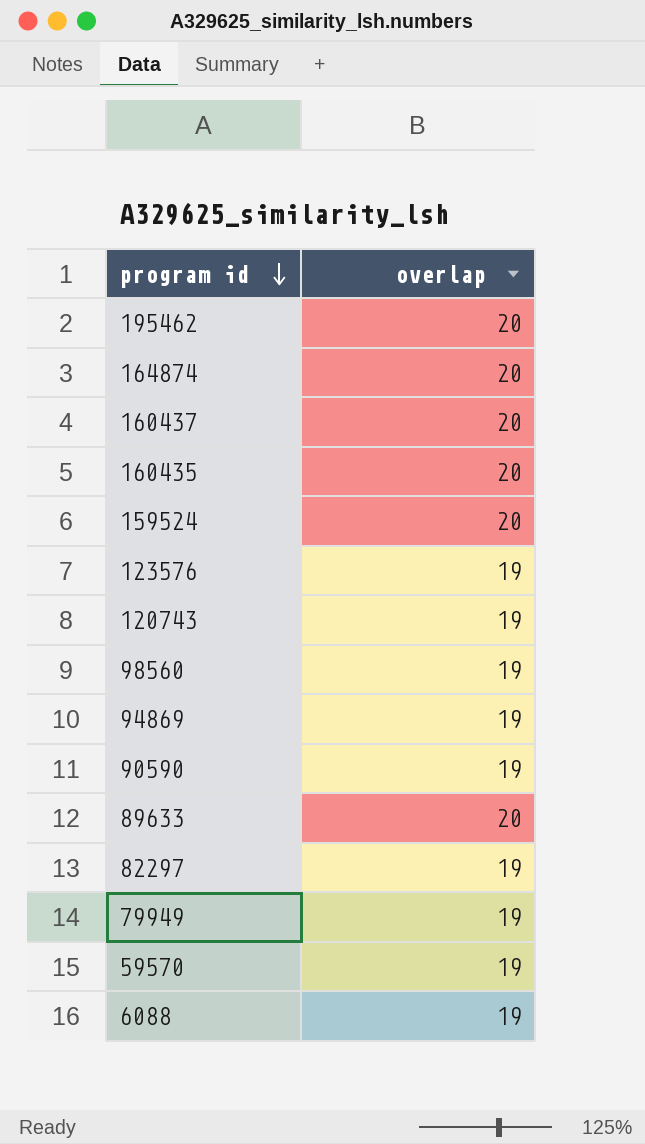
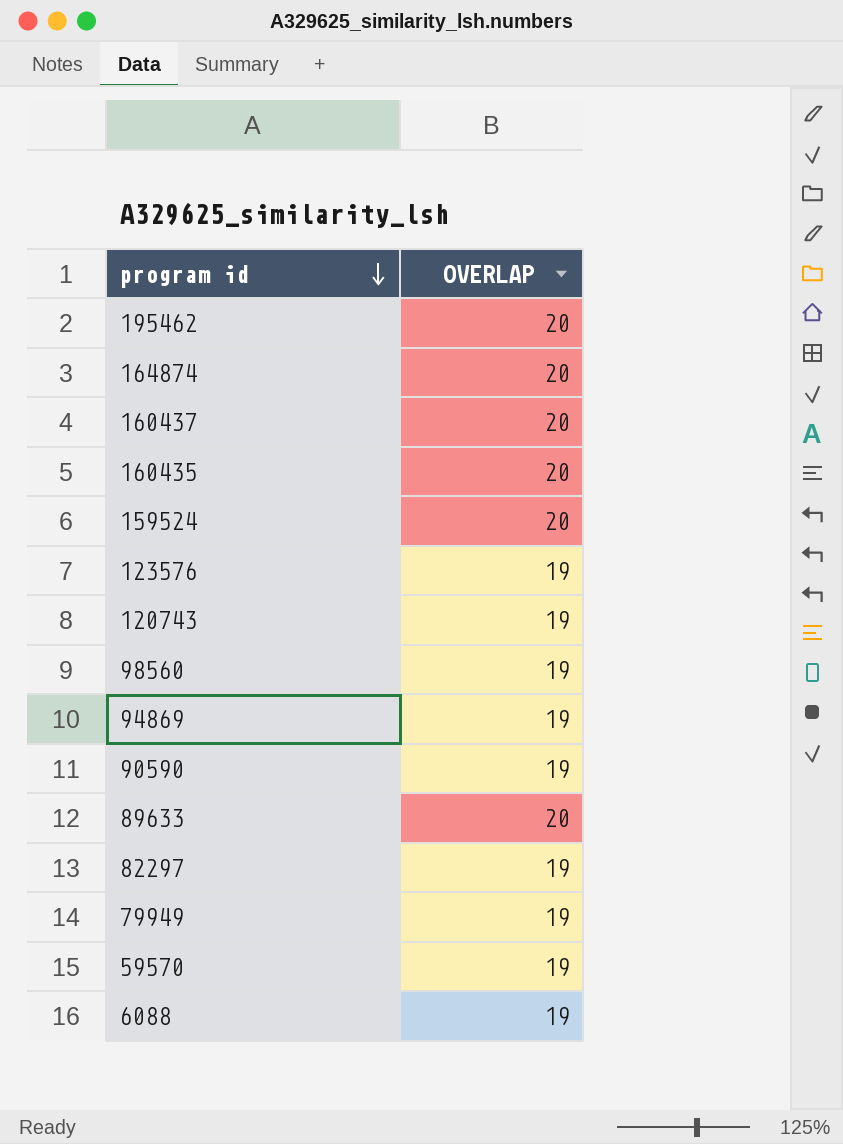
column name: overlap -> OVERLAP

